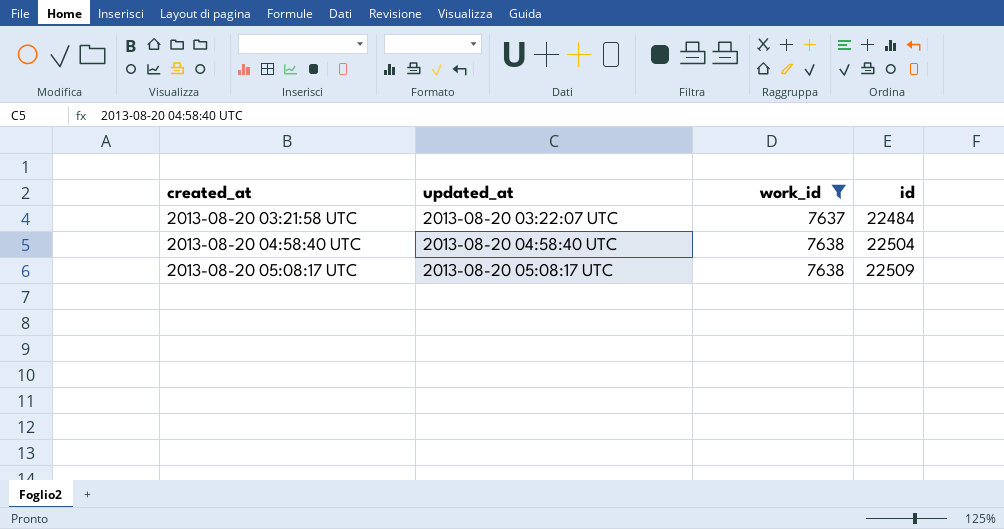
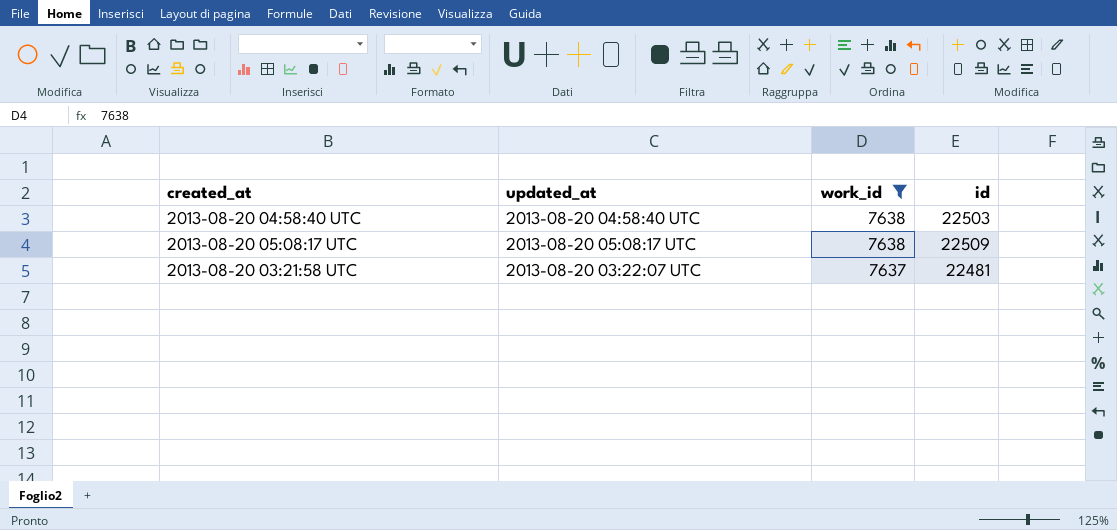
row order: created_at ascending -> work_id descending
2013-08-20 04:58:40 UTC | id: 22504 -> 22503
2013-08-20 03:21:58 UTC | id: 22484 -> 22481

